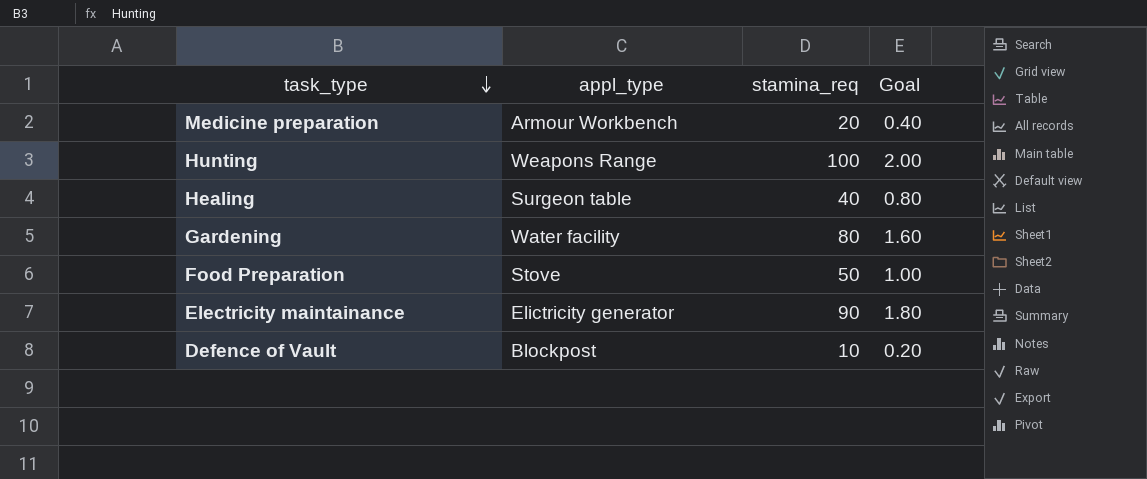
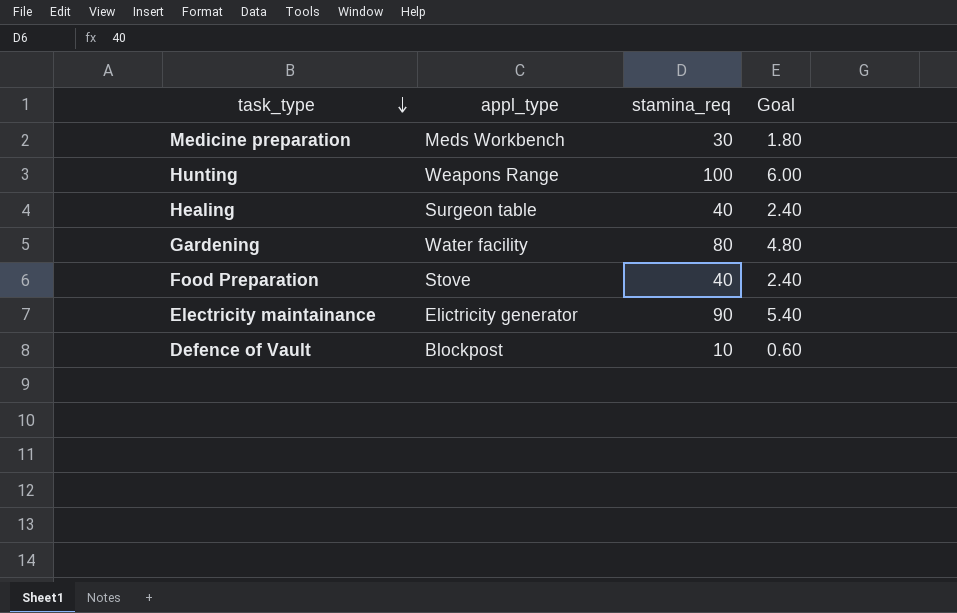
column Goal | formula: [stamina_req] * 0.02 -> [stamina_req] * 0.06
Medicine preparation | appl_type: Armour Workbench -> Meds Workbench
Medicine preparation | stamina_req: 20 -> 30
Food Preparation | stamina_req: 50 -> 40

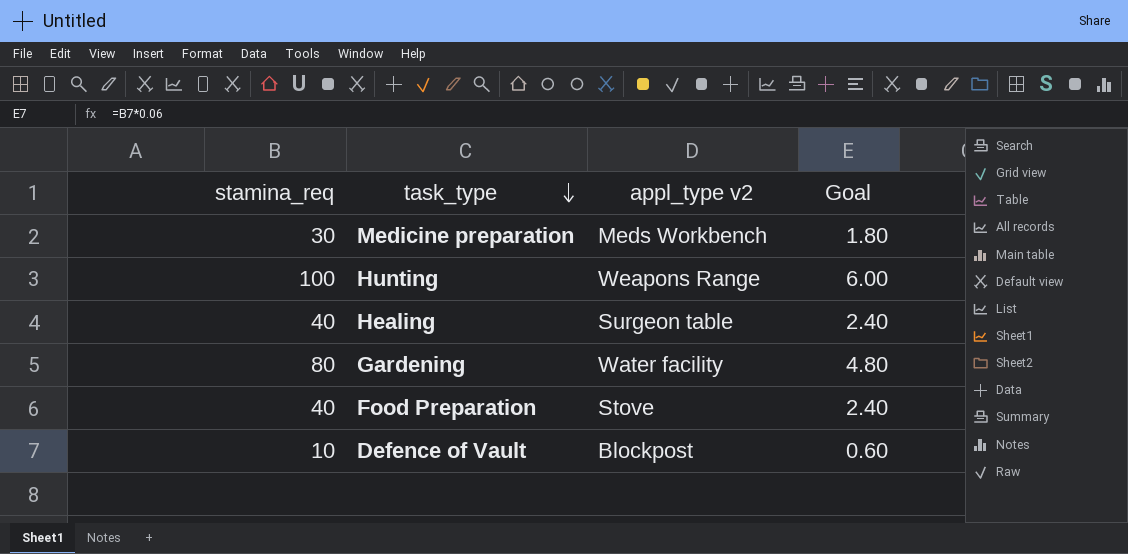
column stamina_req | position: 3 -> 1
column name: appl_type -> appl_type v2
row Electricity maintainance: Elictricity generator | 90 | 5.40 -> none

